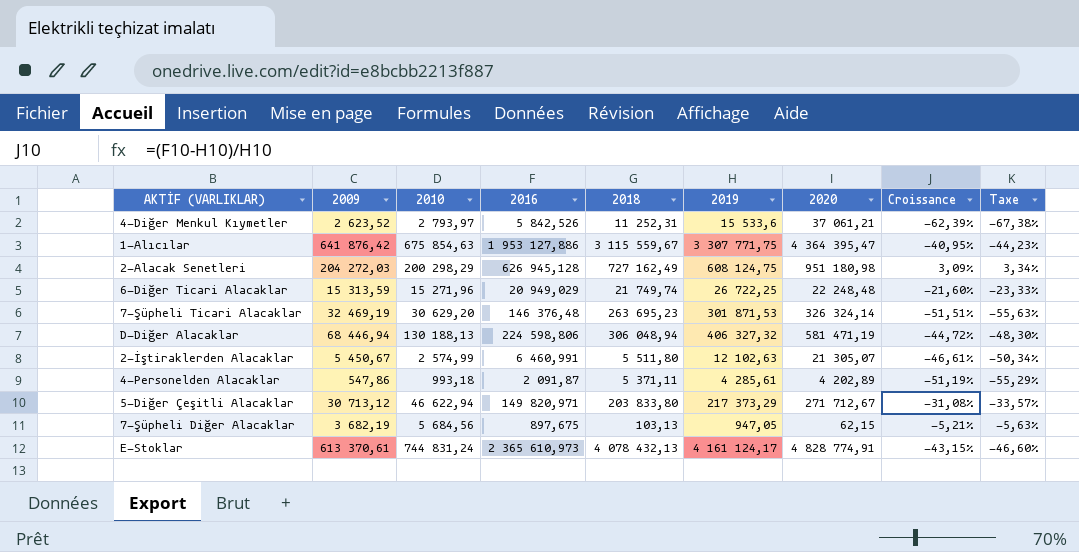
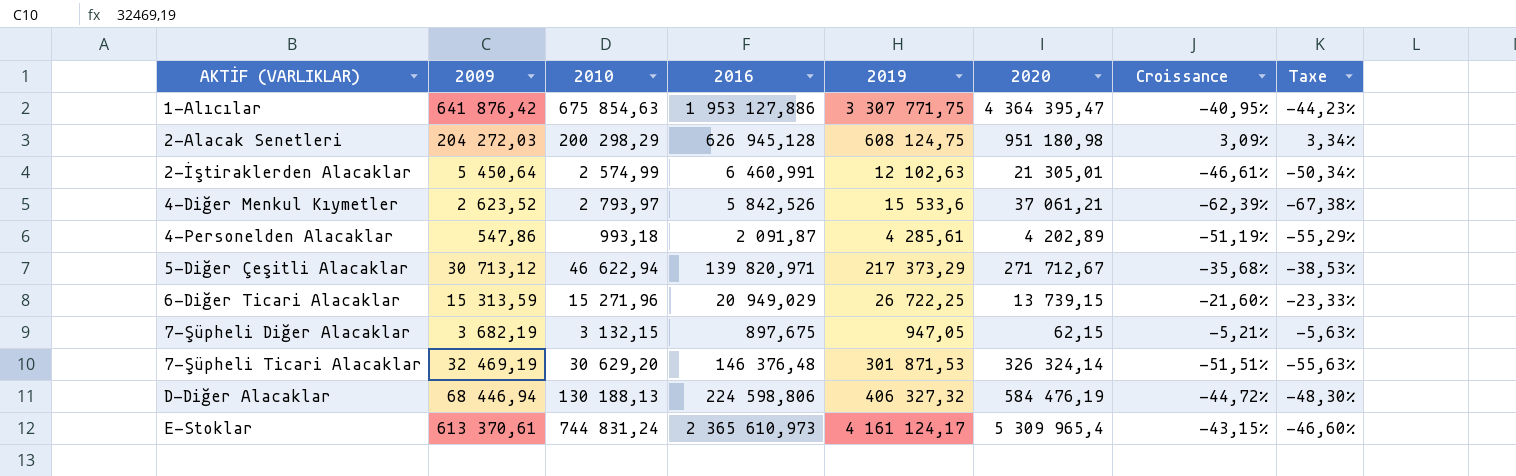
row order: none -> AKTİF (VARLIKLAR) ascending
column 2018 | position: 5 -> none
2-İştiraklerden Alacaklar | 2009: 5 450,67 -> 5 450,64
2-İştiraklerden Alacaklar | 2020: 21 305,07 -> 21 305,01
5-Diğer Çeşitli Alacaklar | 2016: 149 820,971 -> 139 820,971
5-Diğer Çeşitli Alacaklar | Croissance: -31,08% -> -35,68%
5-Diğer Çeşitli Alacaklar | Taxe: -33,57% -> -38,53%
6-Diğer Ticari Alacaklar | 2020: 22 248,48 -> 13 739,15
7-Şüpheli Diğer Alacaklar | 2010: 5 684,56 -> 3 132,15
D-Diğer Alacaklar | 2020: 581 471,19 -> 584 476,19
E-Stoklar | 2020: 4 828 774,91 -> 5 309 965,4

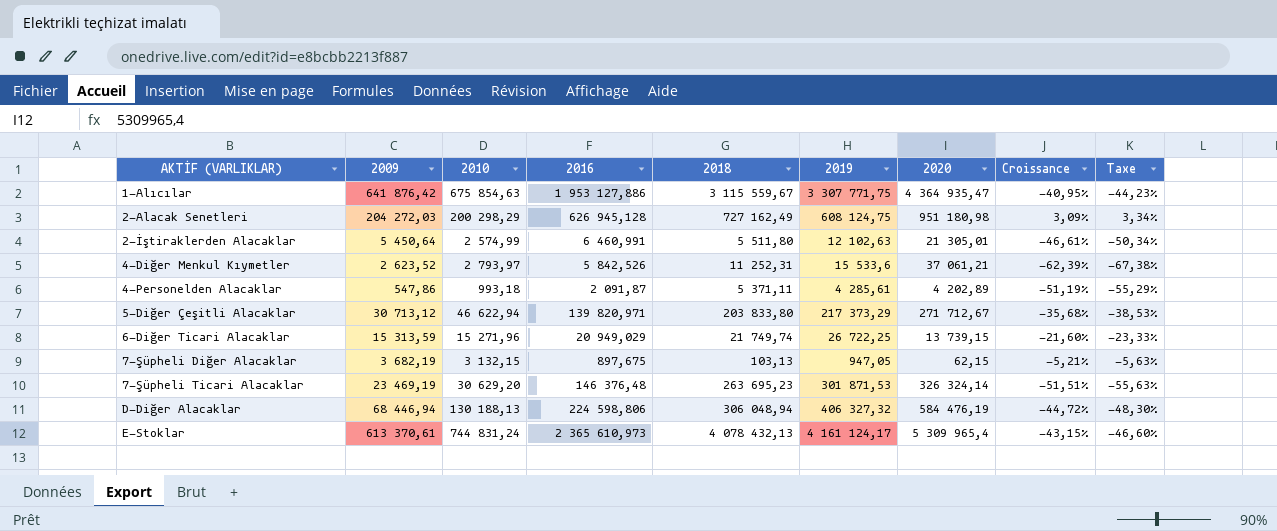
column 2018 | position: none -> 5
1-Alıcılar | 2020: 4 364 395,47 -> 4 364 935,47
7-Şüpheli Ticari Alacaklar | 2009: 32 469,19 -> 23 469,19

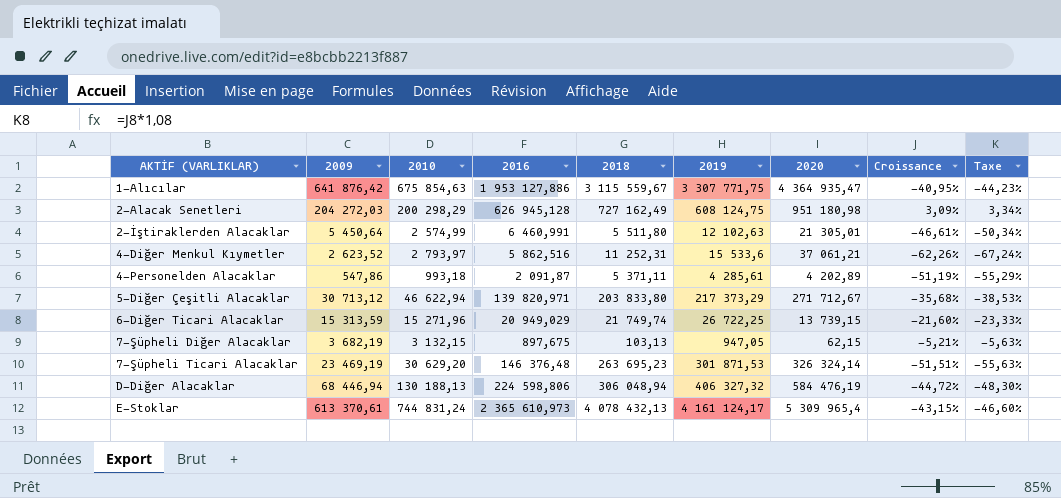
4-Diğer Menkul Kıymetler | 2016: 5 842,526 -> 5 862,516
4-Diğer Menkul Kıymetler | Croissance: -62,39% -> -62,26%
4-Diğer Menkul Kıymetler | Taxe: -67,38% -> -67,24%

